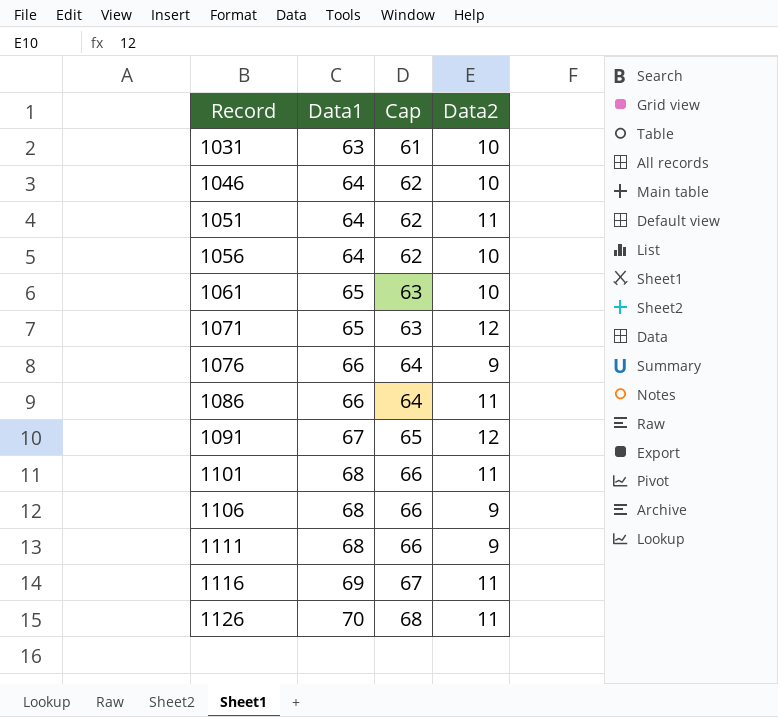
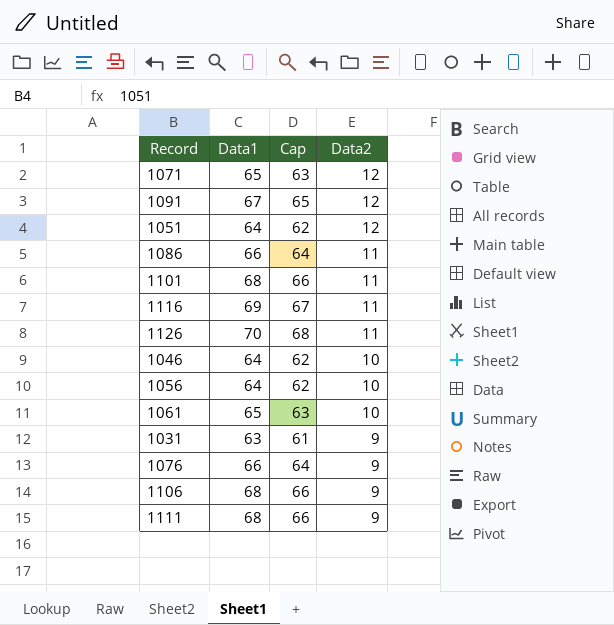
row order: Record ascending -> Data2 descending
1051 | Data2: 11 -> 12
1031 | Data2: 10 -> 9

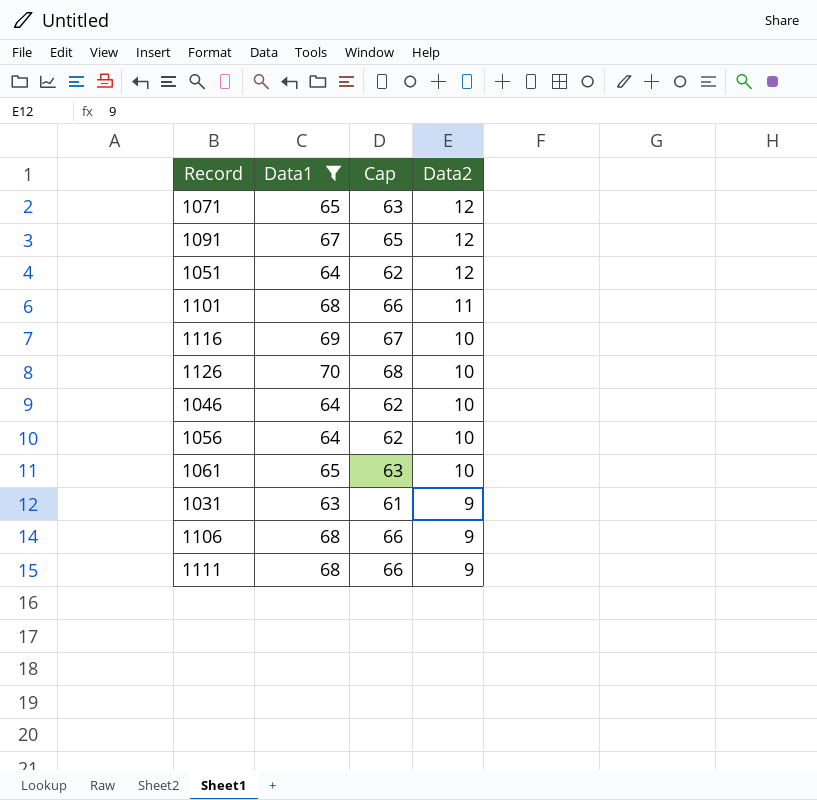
filter: none -> Data1 != 66
1116 | Data2: 11 -> 10
1126 | Data2: 11 -> 10

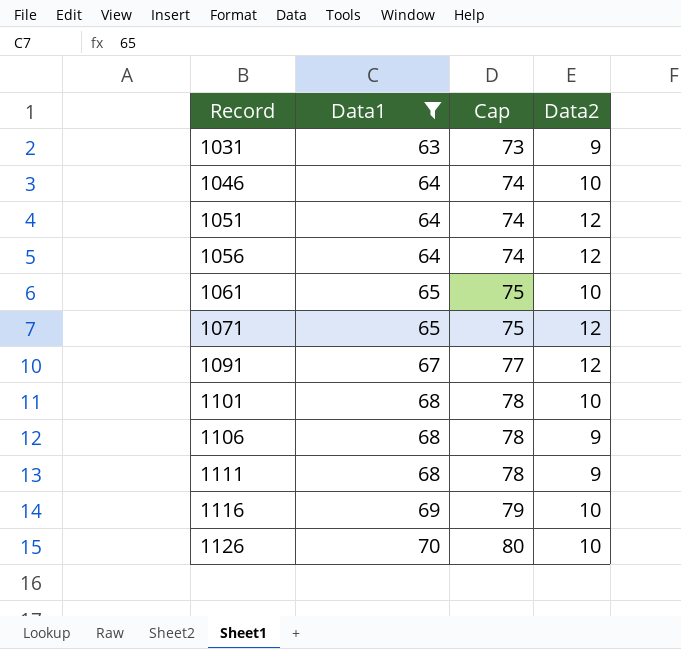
row order: Data2 descending -> Record ascending
column Cap | formula: [Data1] - 2 -> [Data1] + 10
1056 | Data2: 10 -> 12
1101 | Data2: 11 -> 10

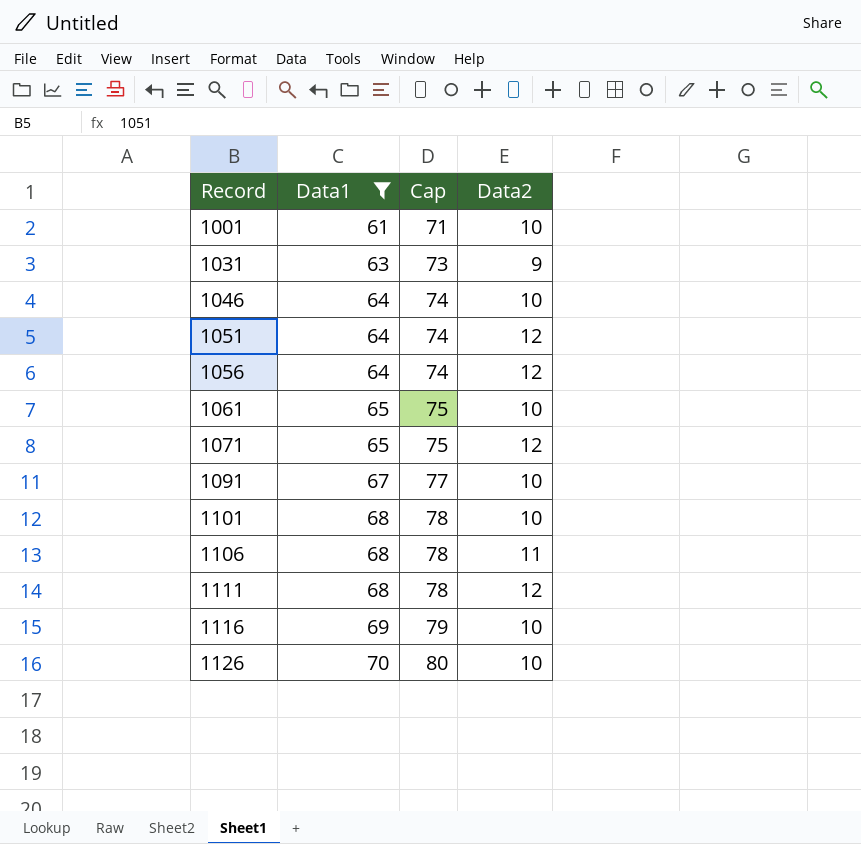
row 1001: none -> 61 | 71 | 10
1091 | Data2: 12 -> 10
1106 | Data2: 9 -> 11
1111 | Data2: 9 -> 12

